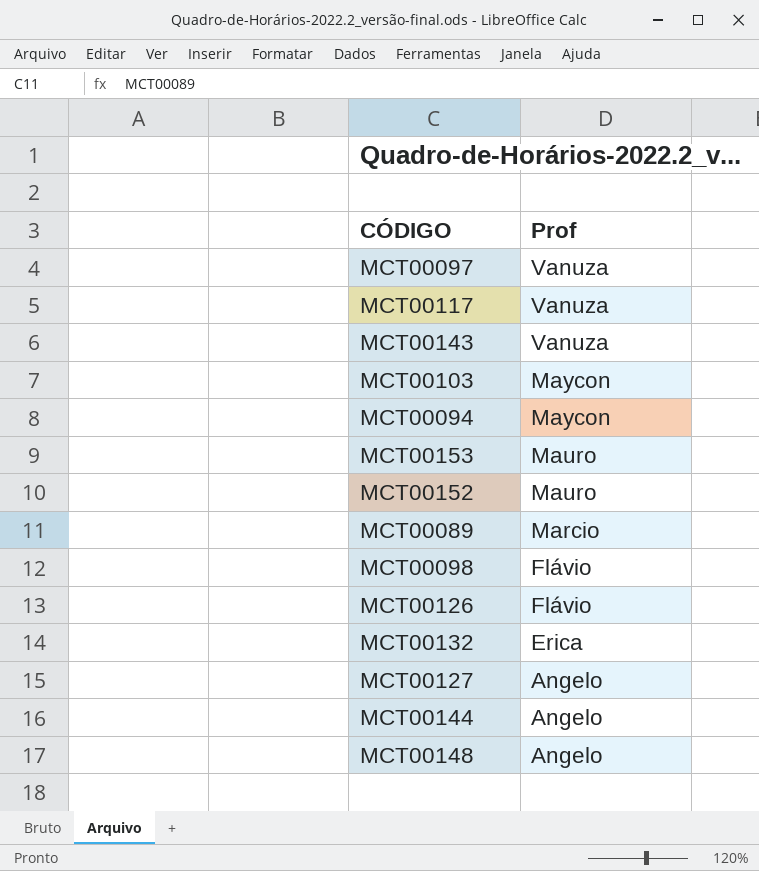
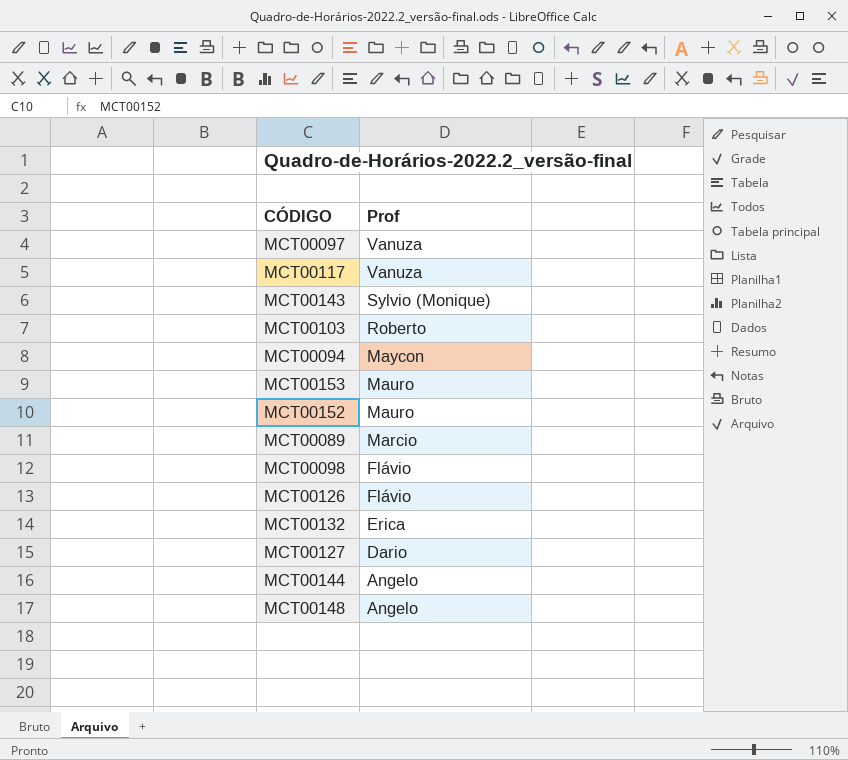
MCT00143 | Prof: Vanuza -> Sylvio (Monique)
MCT00103 | Prof: Maycon -> Roberto
MCT00127 | Prof: Angelo -> Dario

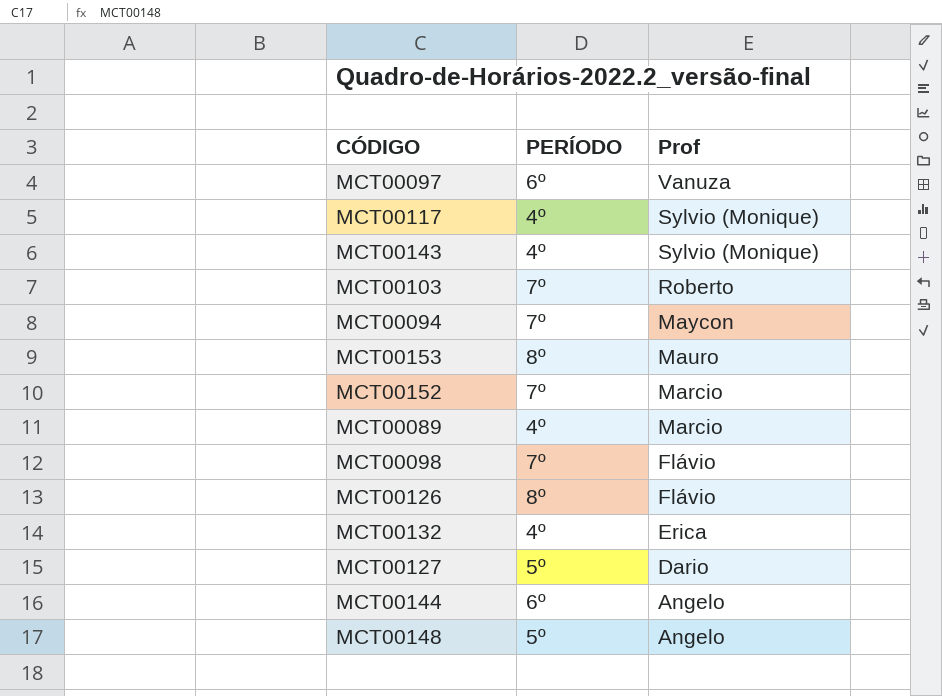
column PERÍODO | position: none -> 2
MCT00117 | Prof: Vanuza -> Sylvio (Monique)
MCT00152 | Prof: Mauro -> Marcio

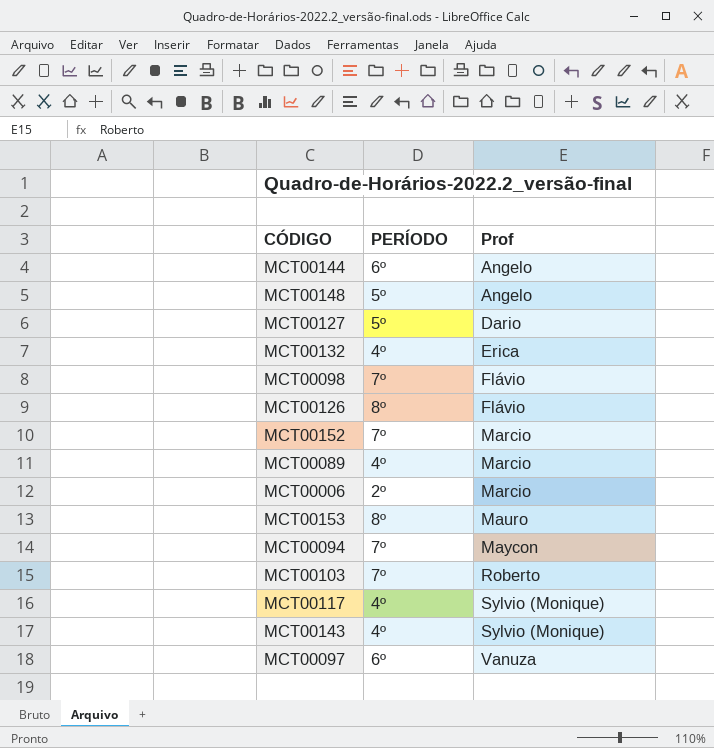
row order: Prof descending -> Prof ascending
row MCT00006: none -> 2º | Marcio

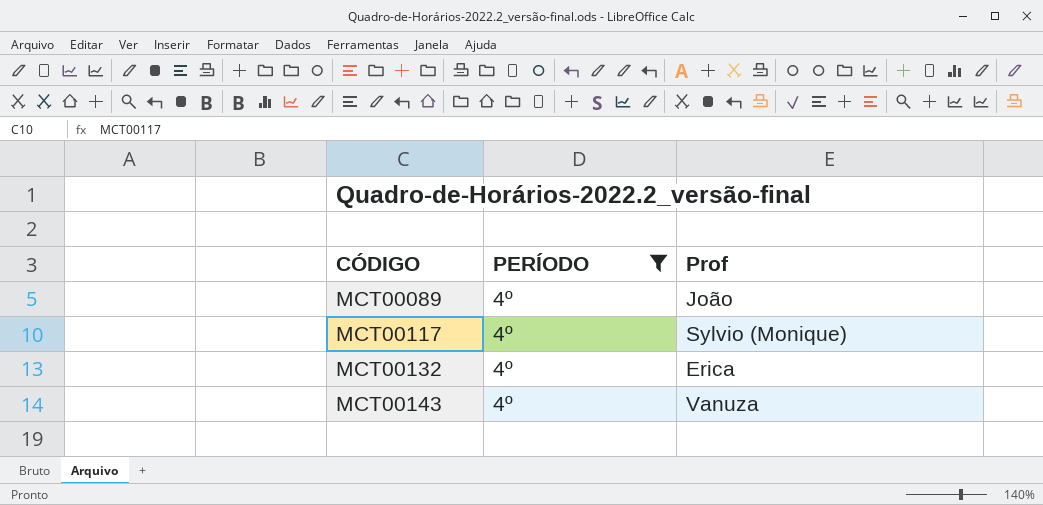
filter: none -> PERÍODO = 4º
row order: Prof ascending -> CÓDIGO ascending
MCT00089 | Prof: Marcio -> João
MCT00143 | Prof: Sylvio (Monique) -> Vanuza

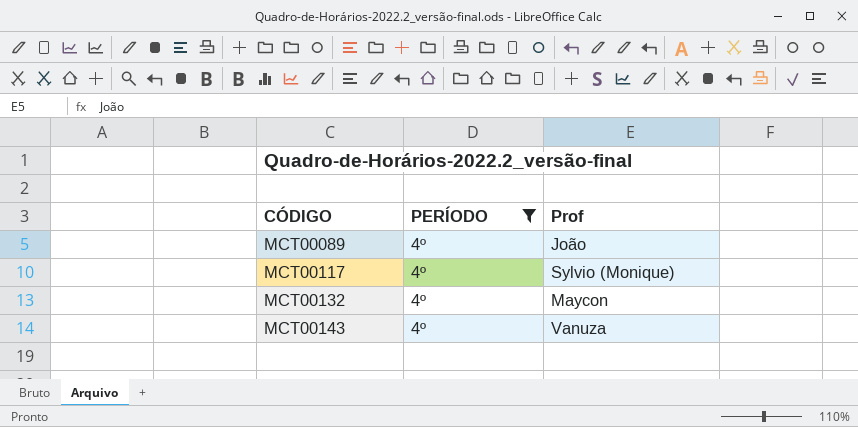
MCT00132 | Prof: Erica -> Maycon

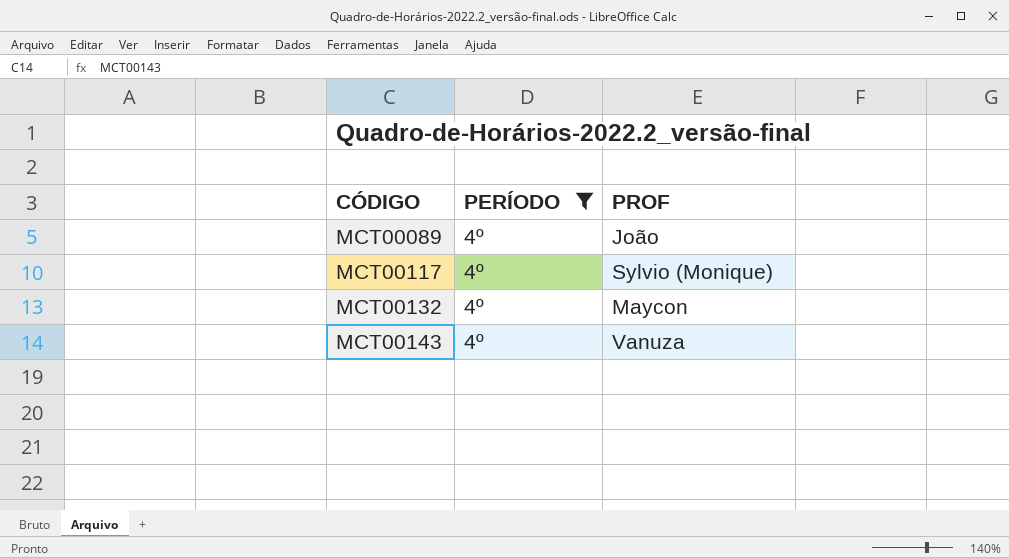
column name: Prof -> PROF

